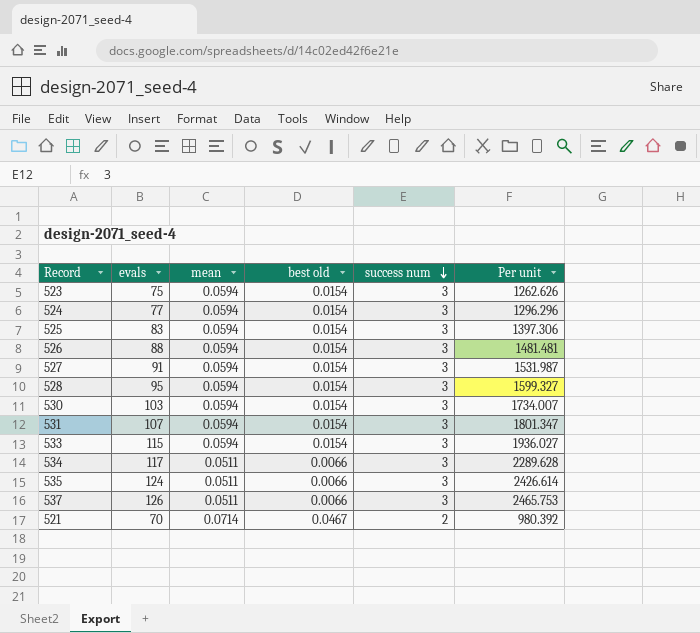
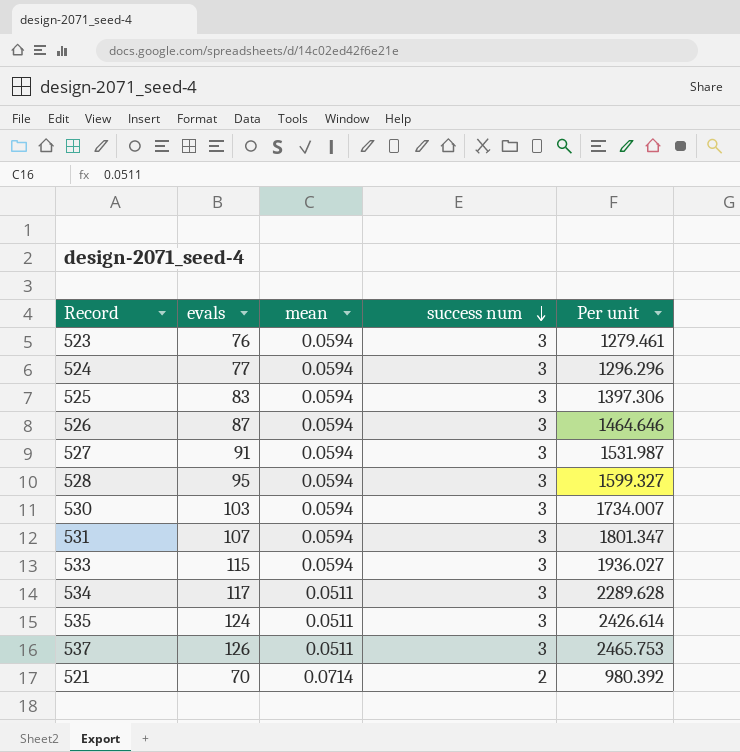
column best old | position: 4 -> none
523 | evals: 75 -> 76
523 | Per unit: 1262.626 -> 1279.461
526 | evals: 88 -> 87
526 | Per unit: 1481.481 -> 1464.646

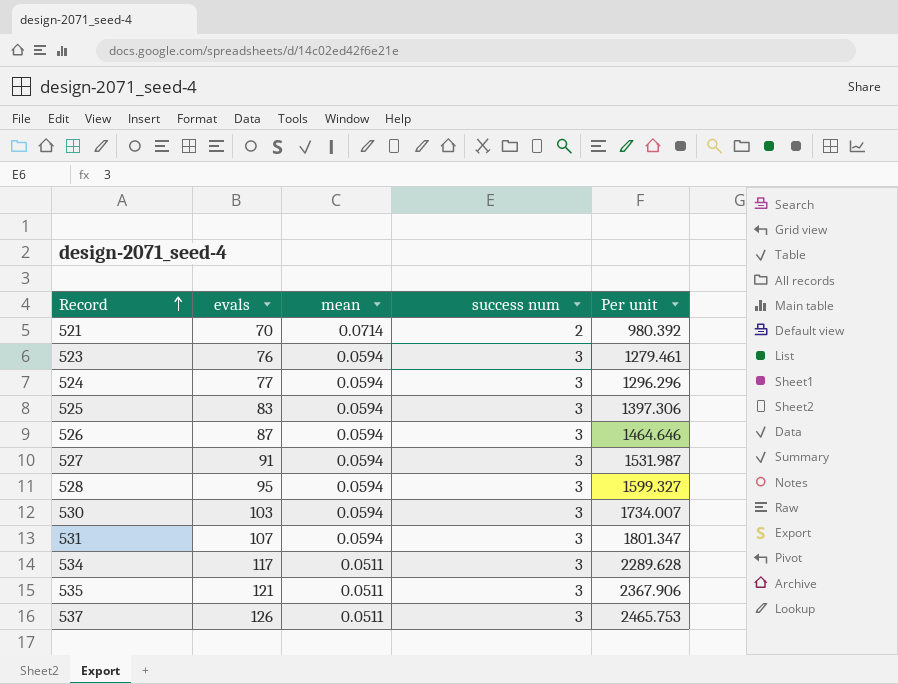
row order: success num descending -> Record ascending
row 533: 115 | 0.0594 | 3 | 1936.027 -> none
535 | evals: 124 -> 121
535 | Per unit: 2426.614 -> 2367.906

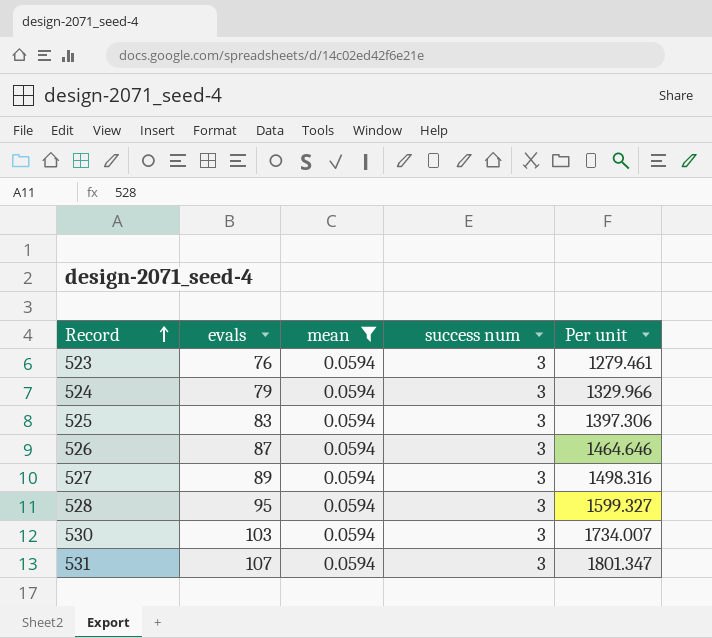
filter: none -> mean = 0.0594
524 | evals: 77 -> 79
524 | Per unit: 1296.296 -> 1329.966
527 | evals: 91 -> 89
527 | Per unit: 1531.987 -> 1498.316

